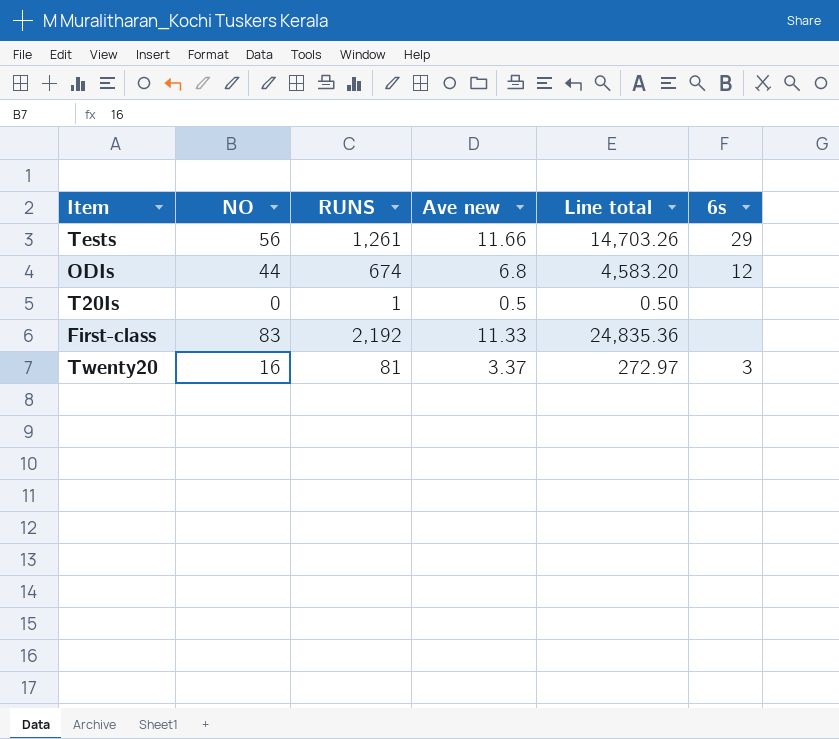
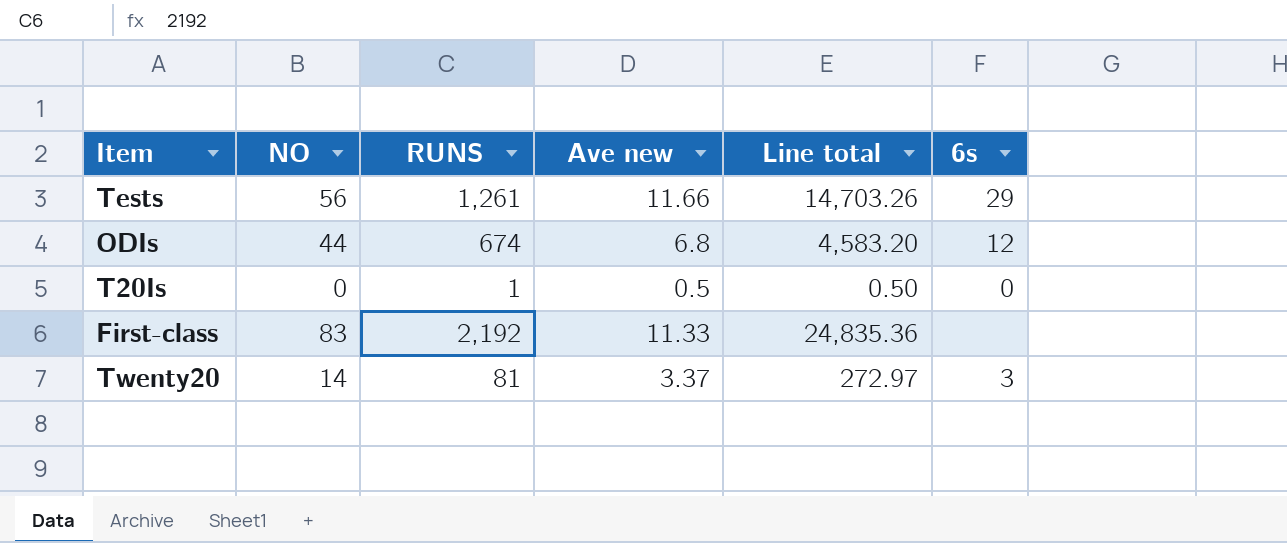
T20Is | 6s: none -> 0
Twenty20 | NO: 16 -> 14

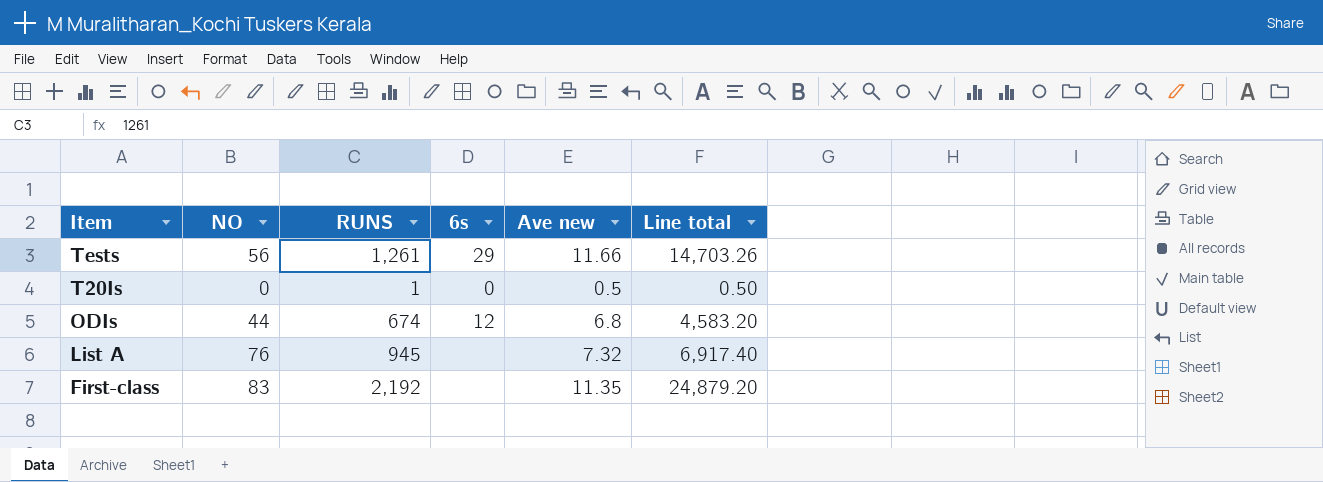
row order: none -> Item descending
column 6s | position: 6 -> 4
row Twenty20: 14 | 81 | 3.37 | 272.97 | 3 -> none
row List A: none -> 76 | 945 | none | 7.32 | 6,917.40
First-class | Ave new: 11.33 -> 11.35
First-class | Line total: 24,835.36 -> 24,879.20

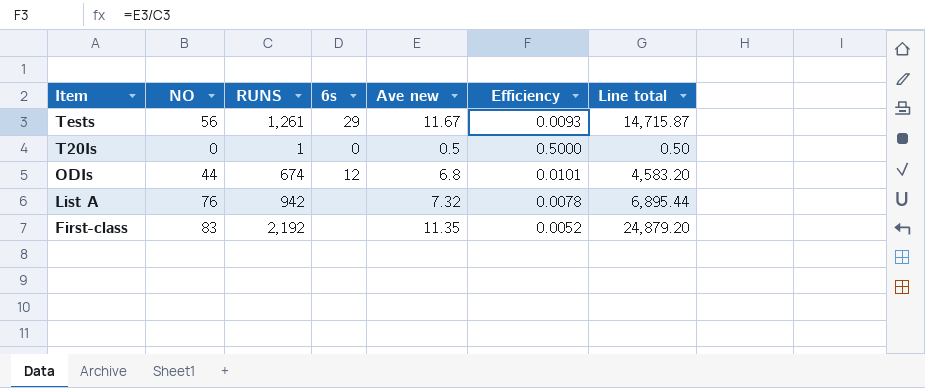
column Efficiency | formula: none -> [Ave new] / [RUNS]
Tests | Ave new: 11.66 -> 11.67
Tests | Line total: 14,703.26 -> 14,715.87
List A | RUNS: 945 -> 942
List A | Line total: 6,917.40 -> 6,895.44

